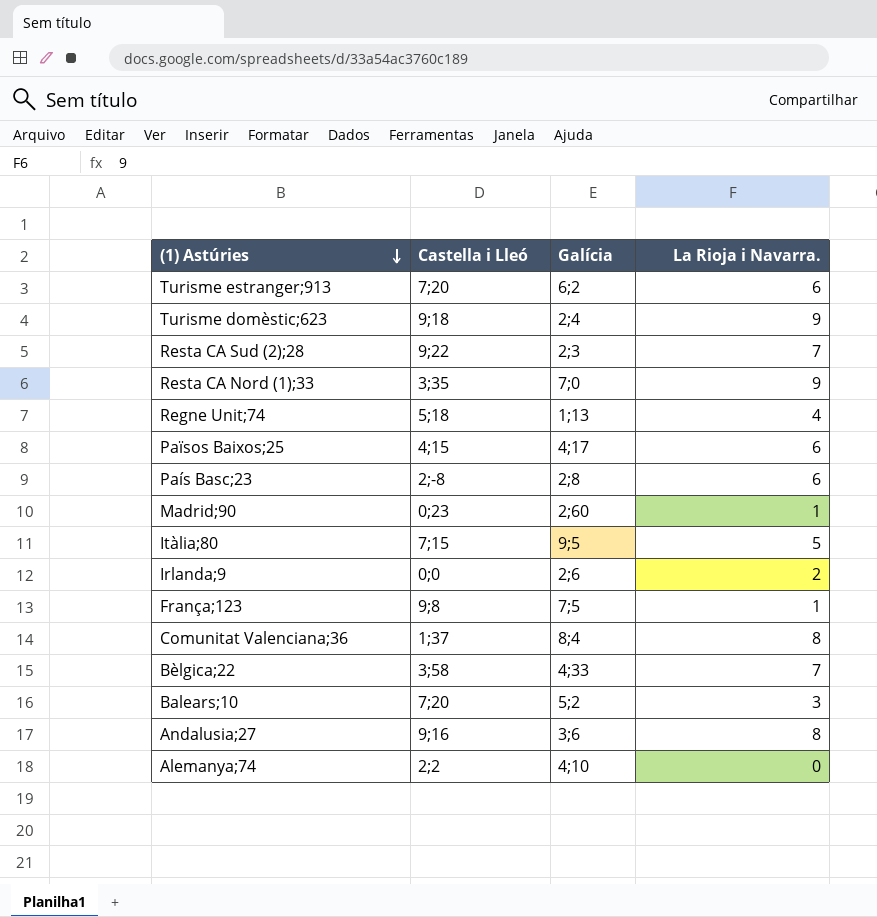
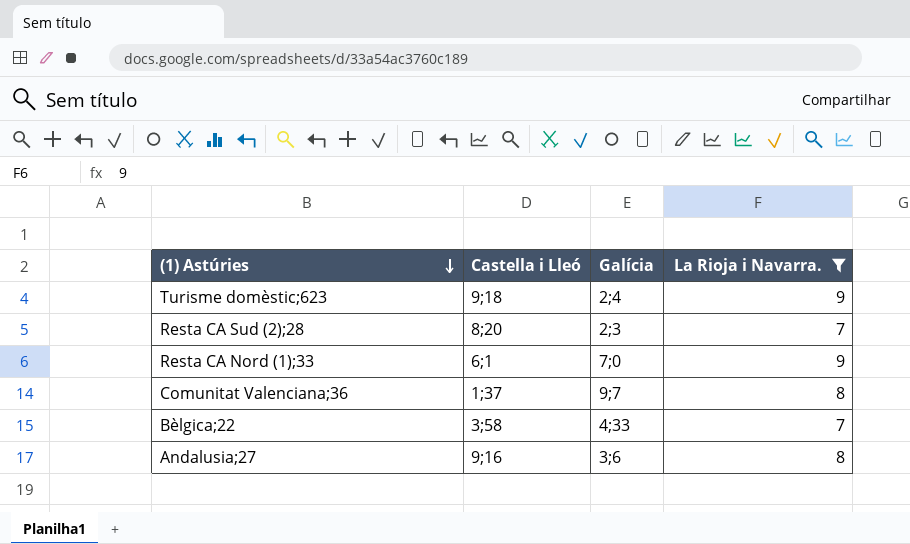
filter: none -> La Rioja i Navarra. >= 7
Resta CA Sud (2);28 | Castella i Lleó: 9;22 -> 8;20
Resta CA Nord (1);33 | Castella i Lleó: 3;35 -> 6;1
Comunitat Valenciana;36 | Galícia: 8;4 -> 9;7

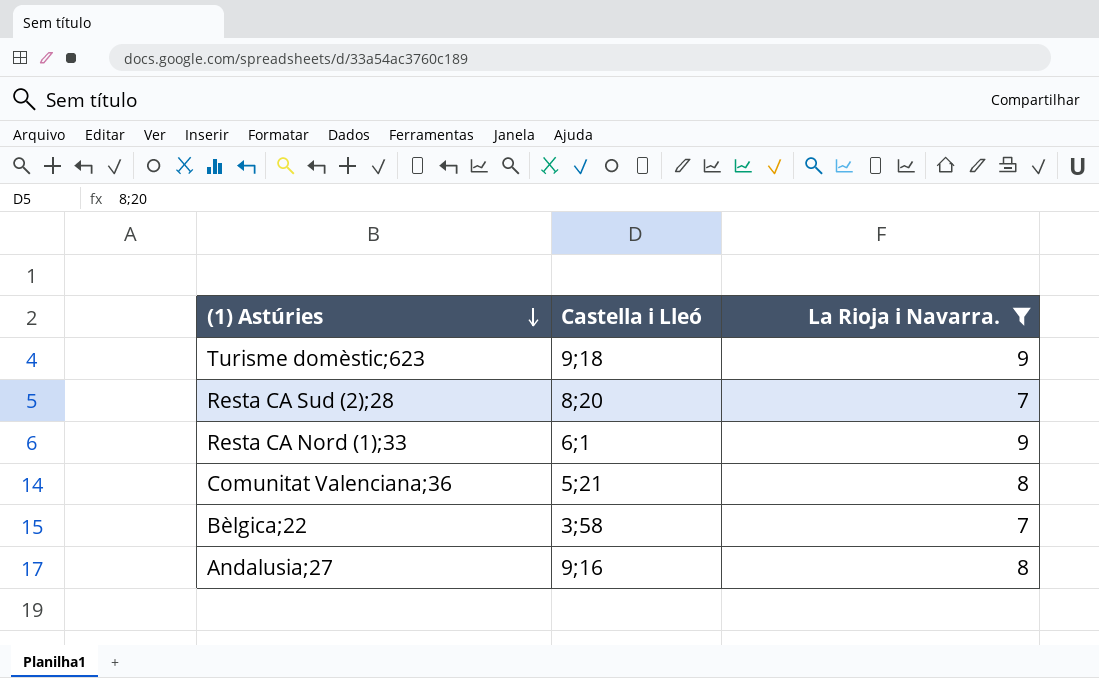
column Galícia | position: 3 -> none
Comunitat Valenciana;36 | Castella i Lleó: 1;37 -> 5;21

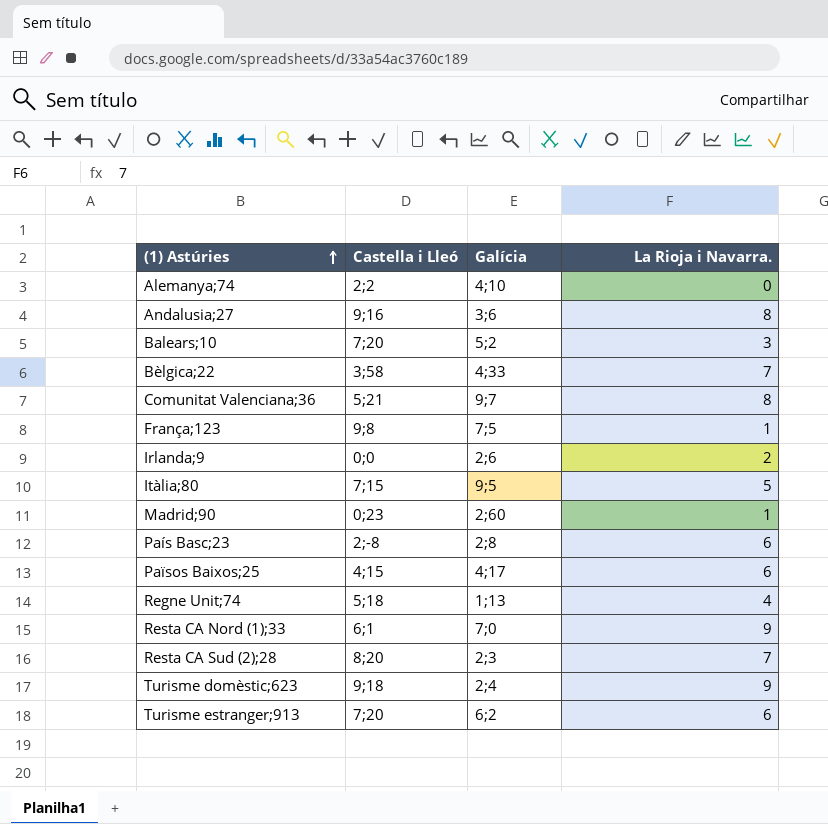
filter: La Rioja i Navarra. >= 7 -> none
row order: (1) Astúries descending -> (1) Astúries ascending
column Galícia | position: none -> 3

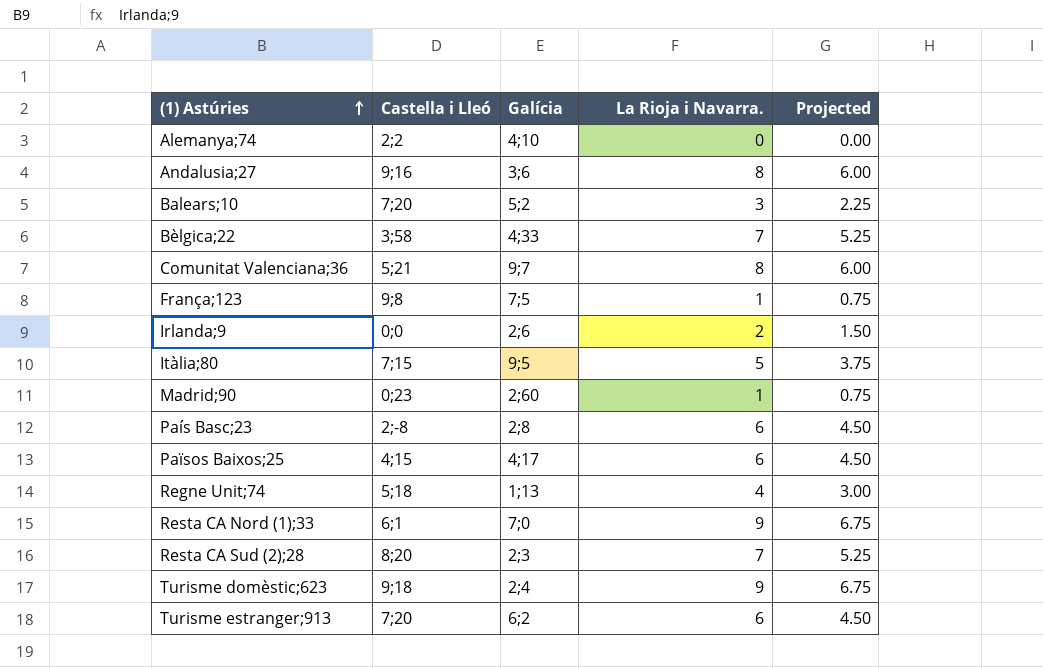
column Projected | formula: none -> [La Rioja i Navarra.] * 0.75

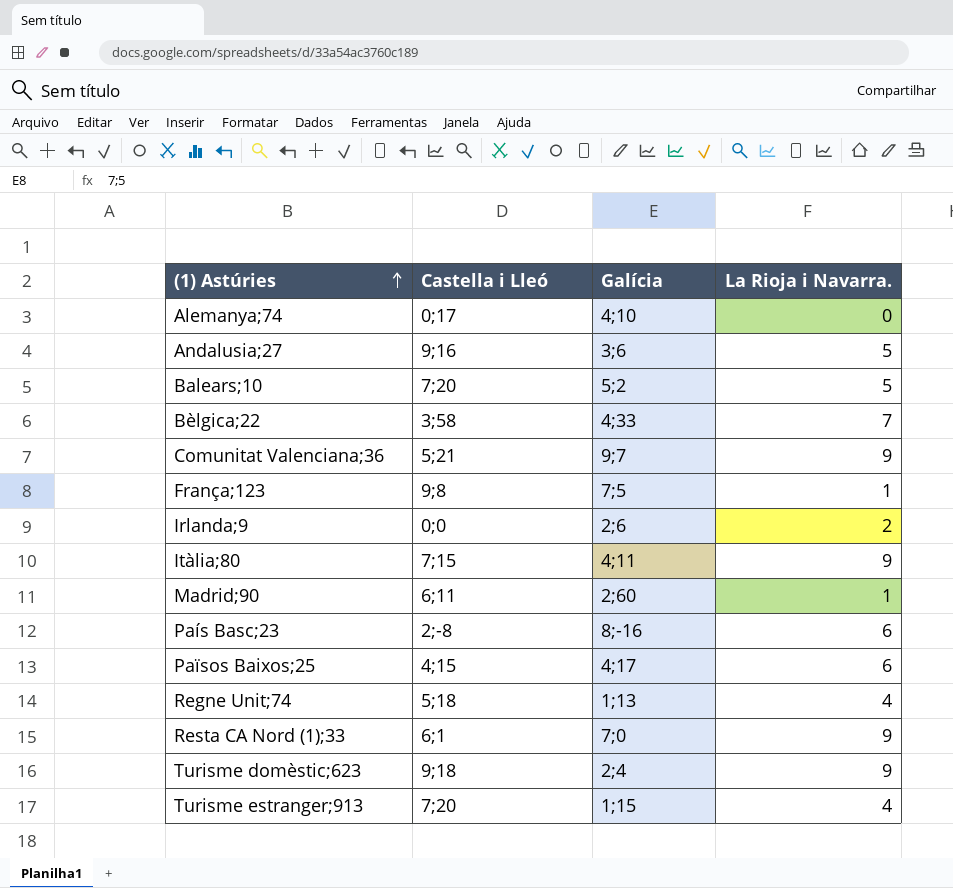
column Projected | formula: [La Rioja i Navarra.] * 0.75 -> none
row Resta CA Sud (2);28: 8;20 | 2;3 | 7 | 5.25 -> none
Alemanya;74 | Castella i Lleó: 2;2 -> 0;17
Andalusia;27 | La Rioja i Navarra.: 8 -> 5
Balears;10 | La Rioja i Navarra.: 3 -> 5
Comunitat Valenciana;36 | La Rioja i Navarra.: 8 -> 9
Itàlia;80 | Galícia: 9;5 -> 4;11
Itàlia;80 | La Rioja i Navarra.: 5 -> 9
Madrid;90 | Castella i Lleó: 0;23 -> 6;11
País Basc;23 | Galícia: 2;8 -> 8;-16
Turisme estranger;913 | Galícia: 6;2 -> 1;15
Turisme estranger;913 | La Rioja i Navarra.: 6 -> 4

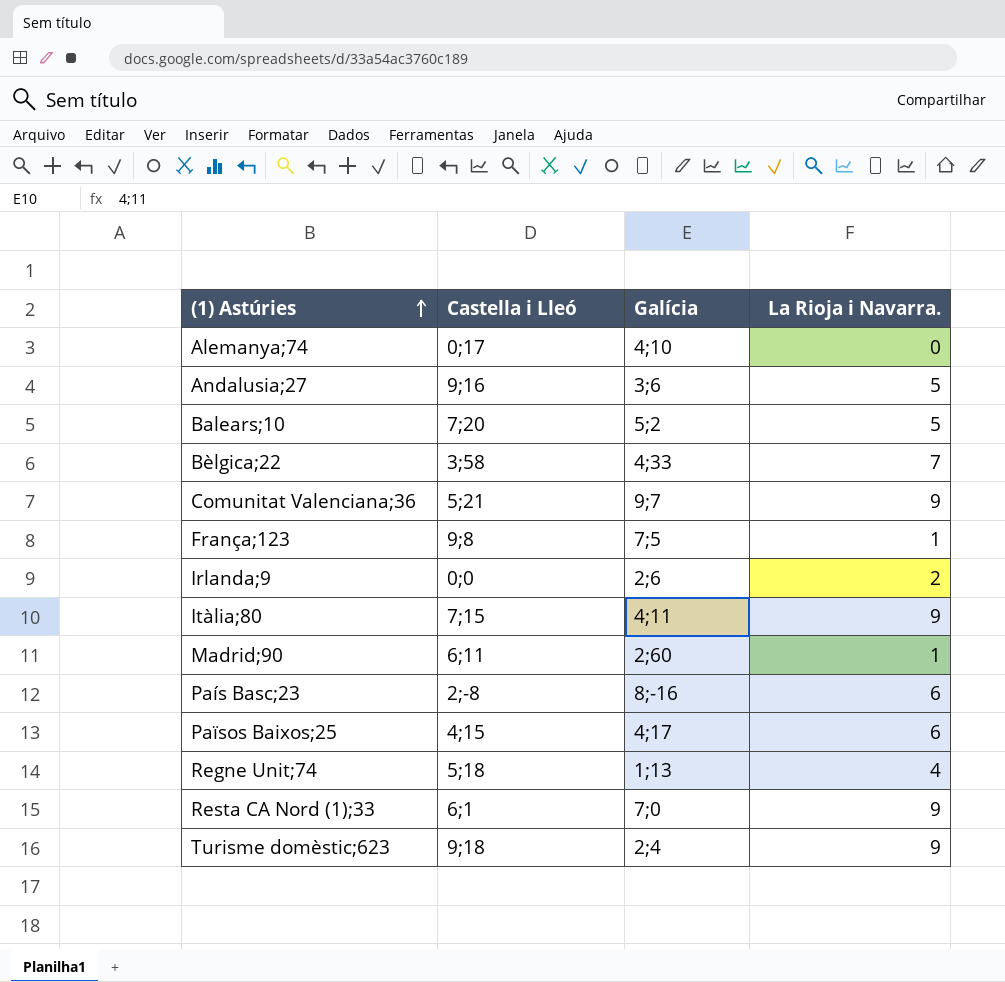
row Turisme estranger;913: 7;20 | 1;15 | 4 -> none

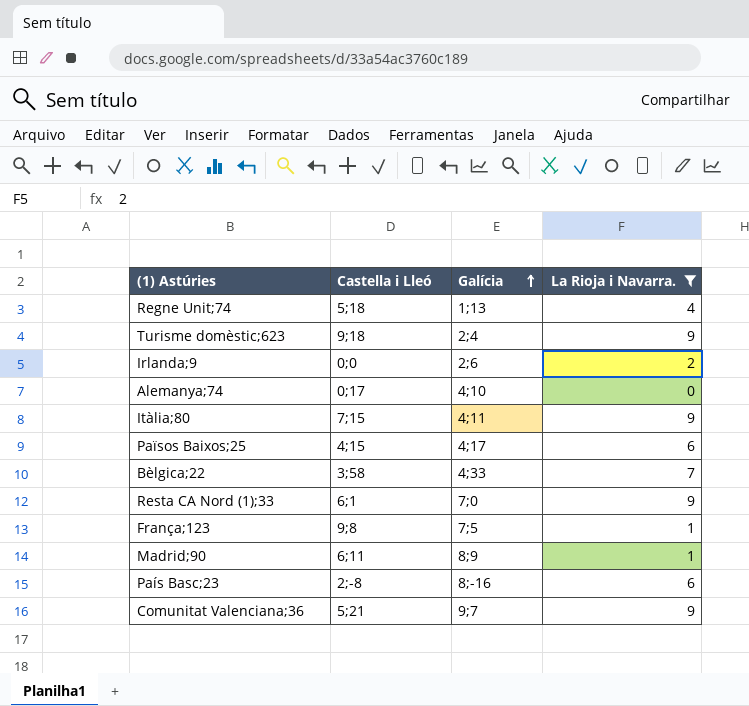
filter: none -> La Rioja i Navarra. != 5
row order: (1) Astúries ascending -> Galícia ascending
Madrid;90 | Galícia: 2;60 -> 8;9

